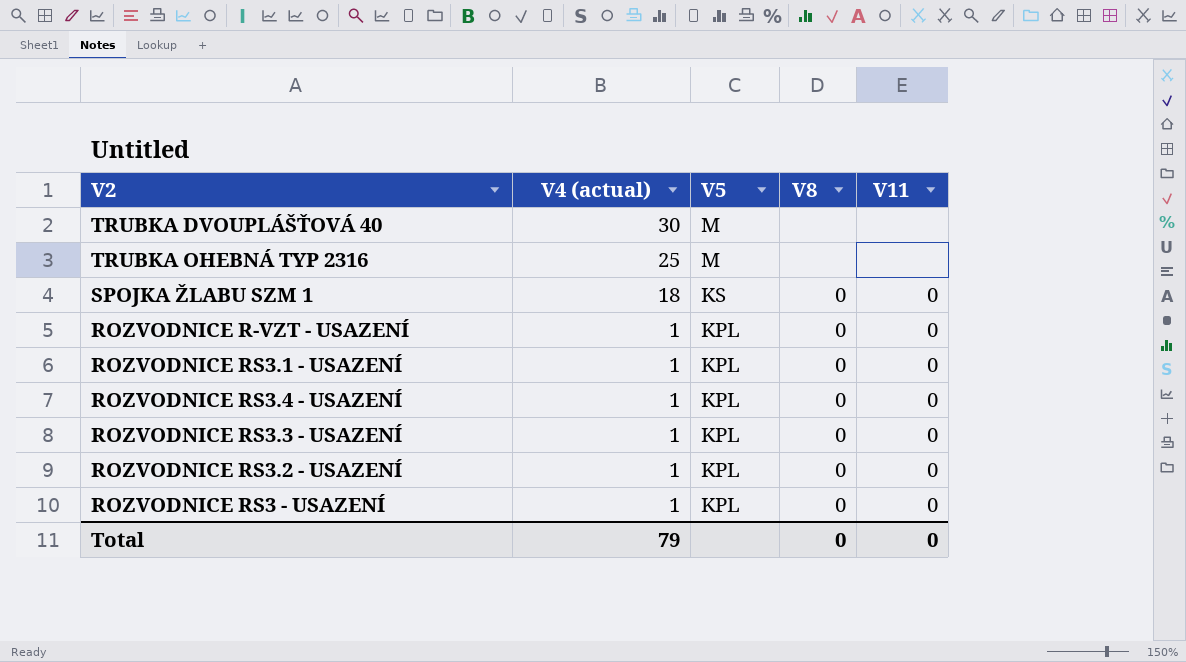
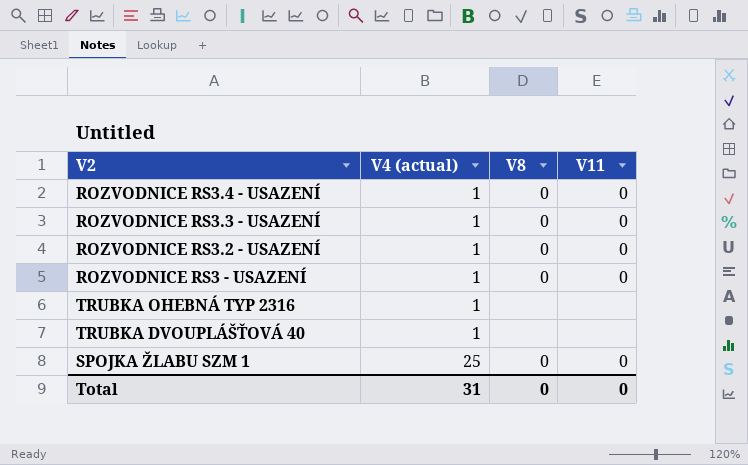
row order: V4 (actual) descending -> V4 (actual) ascending
column V5 | position: 3 -> none
row ROZVODNICE R-VZT - USAZENÍ: 1 | KPL | 0 | 0 -> none
row ROZVODNICE RS3.1 - USAZENÍ: 1 | KPL | 0 | 0 -> none
TRUBKA OHEBNÁ TYP 2316 | V4 (actual): 25 -> 1
TRUBKA DVOUPLÁŠŤOVÁ 40 | V4 (actual): 30 -> 1
SPOJKA ŽLABU SZM 1 | V4 (actual): 18 -> 25
Total | V4 (actual): 79 -> 31

